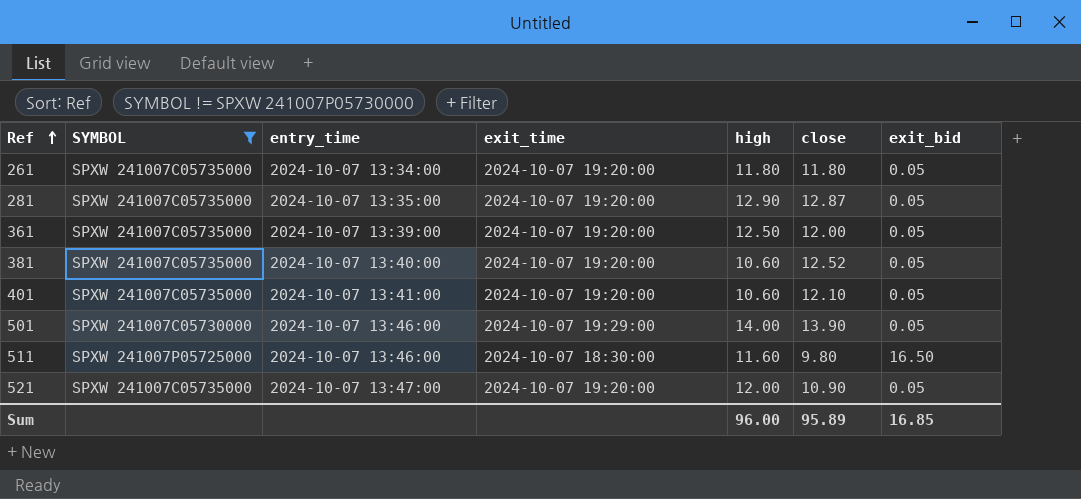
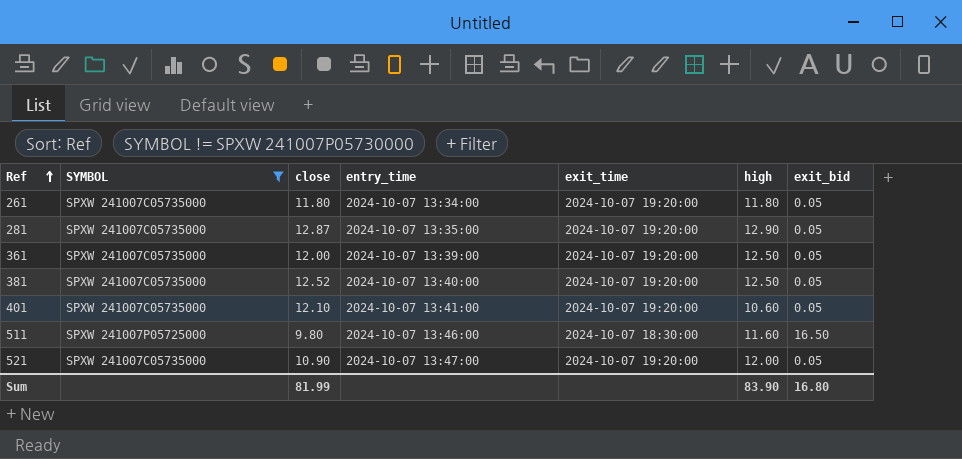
column close | position: 6 -> 3
row 501: SPXW 241007C05730000 | 2024-10-07 13:46:00 | 2024-10-07 19:29:00 | 14.00 | 13.90 | 0.05 -> none
381 | high: 10.60 -> 12.50
Sum | close: 95.89 -> 81.99
Sum | high: 96.00 -> 83.90
Sum | exit_bid: 16.85 -> 16.80

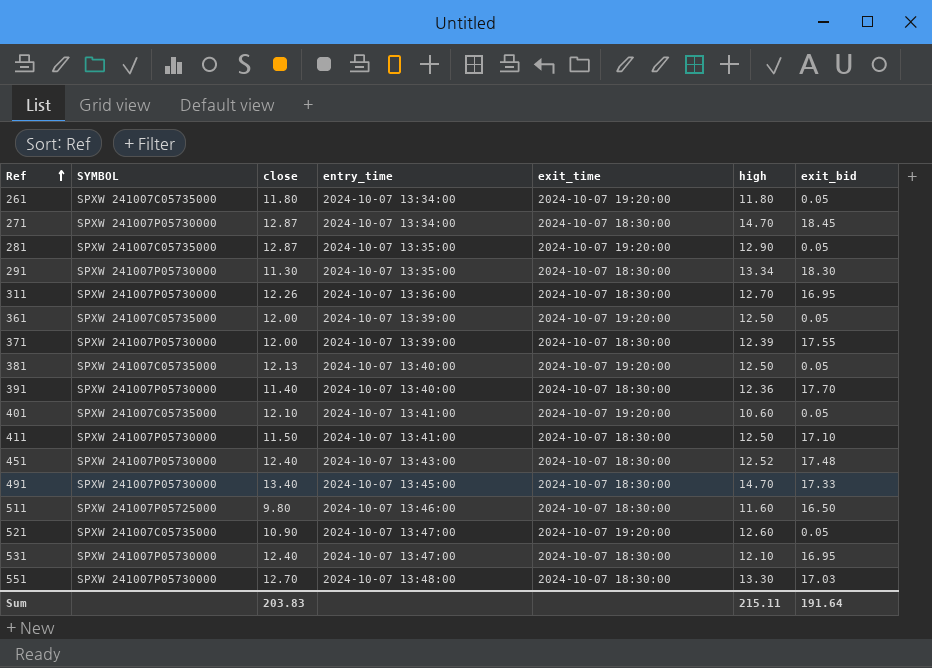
filter: SYMBOL != SPXW 241007P05730000 -> none
381 | close: 12.52 -> 12.13
521 | high: 12.00 -> 12.60
Sum | close: 81.99 -> 203.83
Sum | high: 83.90 -> 215.11
Sum | exit_bid: 16.80 -> 191.64

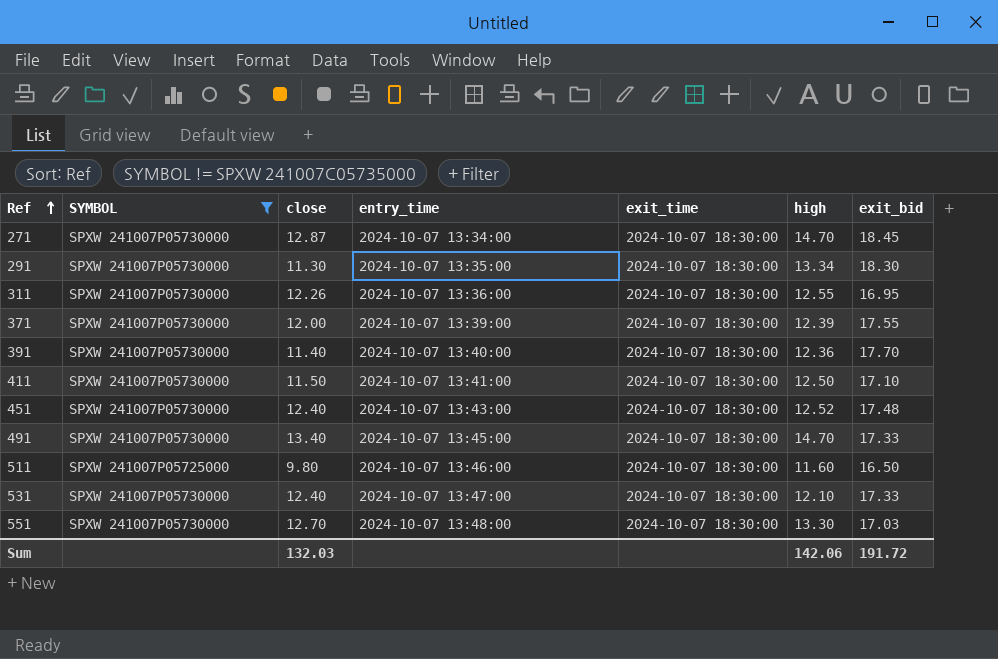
filter: none -> SYMBOL != SPXW 241007C05735000
311 | high: 12.70 -> 12.55
531 | exit_bid: 16.95 -> 17.33
Sum | close: 203.83 -> 132.03
Sum | high: 215.11 -> 142.06
Sum | exit_bid: 191.64 -> 191.72

